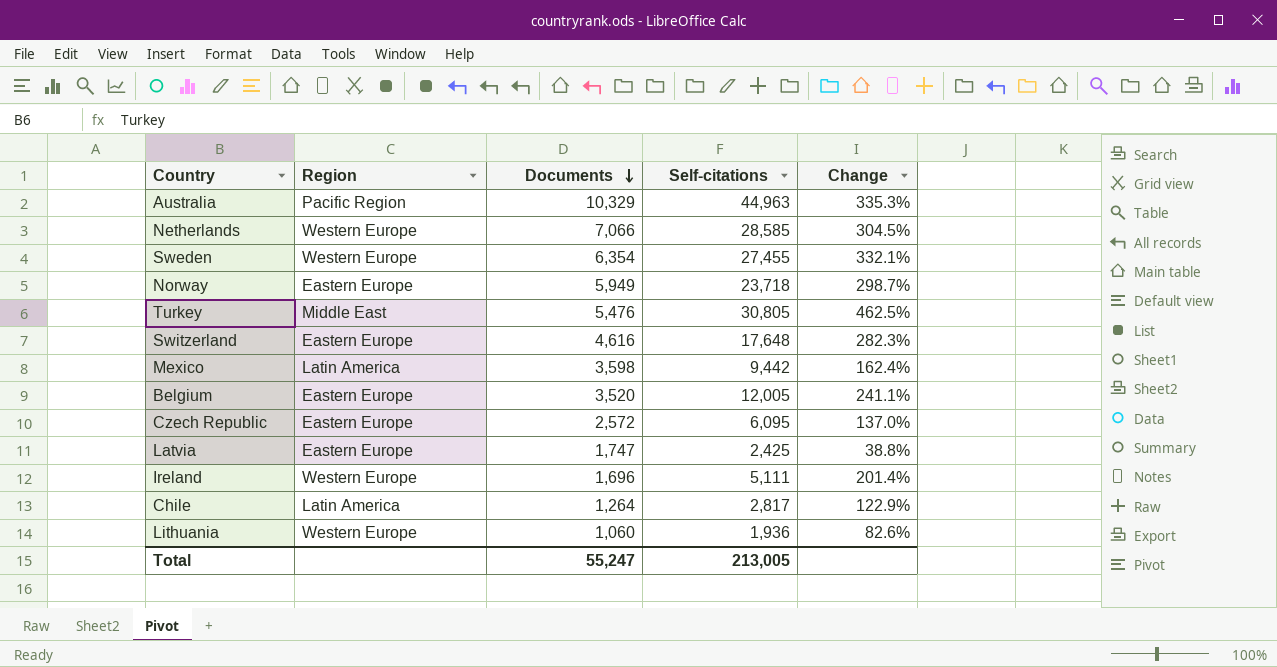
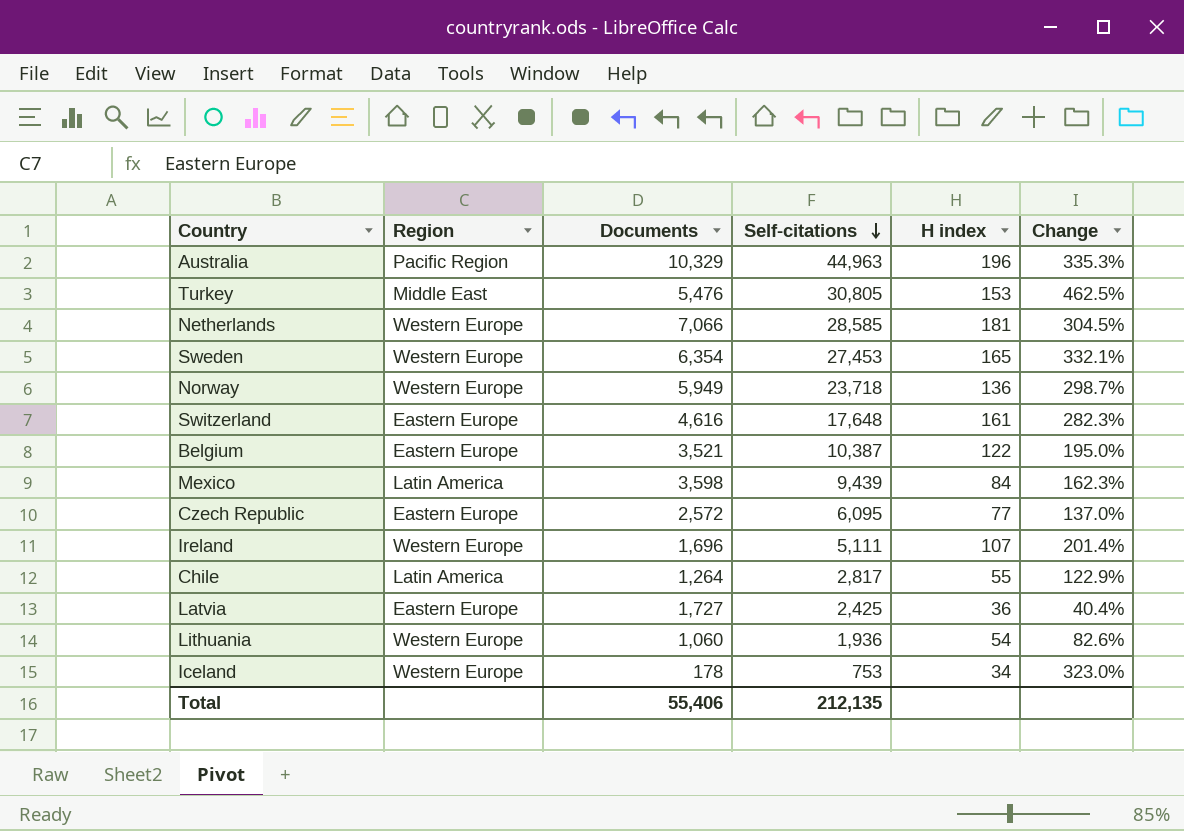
row order: Documents descending -> Self-citations descending
column H index | position: none -> 5
Sweden | Self-citations: 27,455 -> 27,453
Norway | Region: Eastern Europe -> Western Europe
Belgium | Documents: 3,520 -> 3,521
Belgium | Self-citations: 12,005 -> 10,387
Belgium | Change: 241.1% -> 195.0%
Mexico | Self-citations: 9,442 -> 9,439
Mexico | Change: 162.4% -> 162.3%
Latvia | Documents: 1,747 -> 1,727
Latvia | Change: 38.8% -> 40.4%
row Iceland: none -> Western Europe | 178 | 753 | 34 | 323.0%
Total | Documents: 55,247 -> 55,406
Total | Self-citations: 213,005 -> 212,135

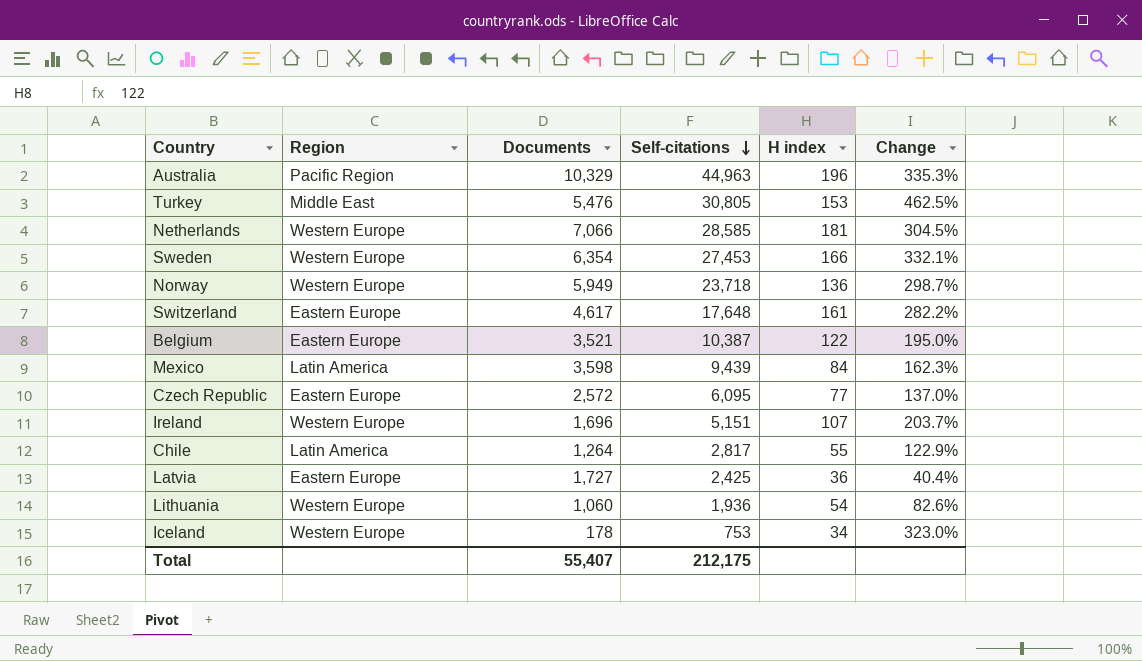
Sweden | H index: 165 -> 166
Switzerland | Documents: 4,616 -> 4,617
Switzerland | Change: 282.3% -> 282.2%
Ireland | Self-citations: 5,111 -> 5,151
Ireland | Change: 201.4% -> 203.7%
Total | Documents: 55,406 -> 55,407
Total | Self-citations: 212,135 -> 212,175

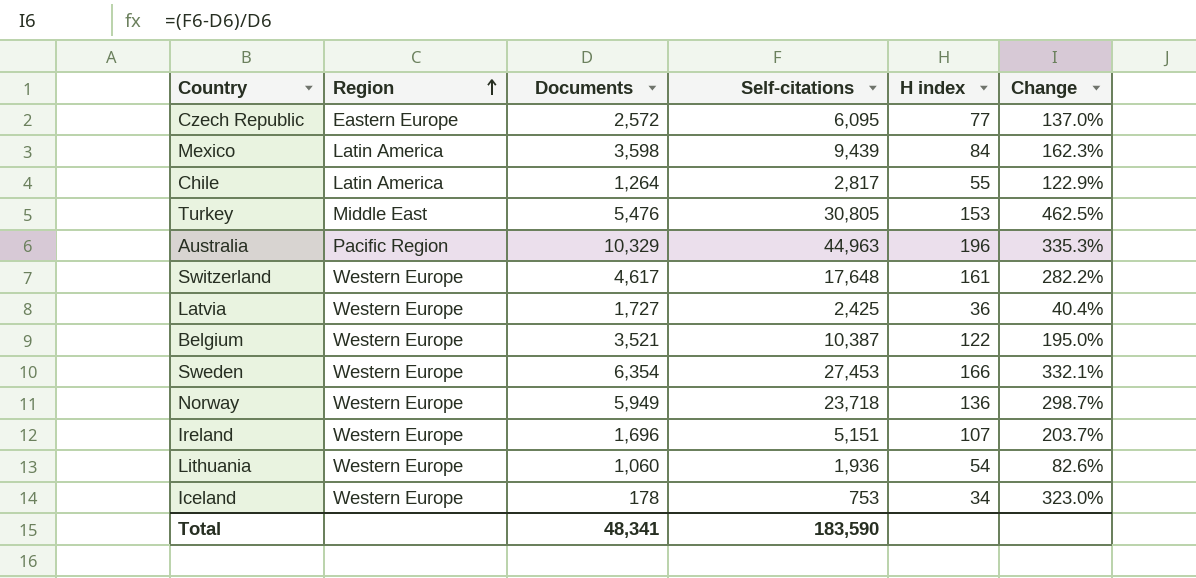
row order: Self-citations descending -> Region ascending
row Netherlands: Western Europe | 7,066 | 28,585 | 181 | 304.5% -> none
Switzerland | Region: Eastern Europe -> Western Europe
Latvia | Region: Eastern Europe -> Western Europe
Belgium | Region: Eastern Europe -> Western Europe
Total | Documents: 55,407 -> 48,341
Total | Self-citations: 212,175 -> 183,590

